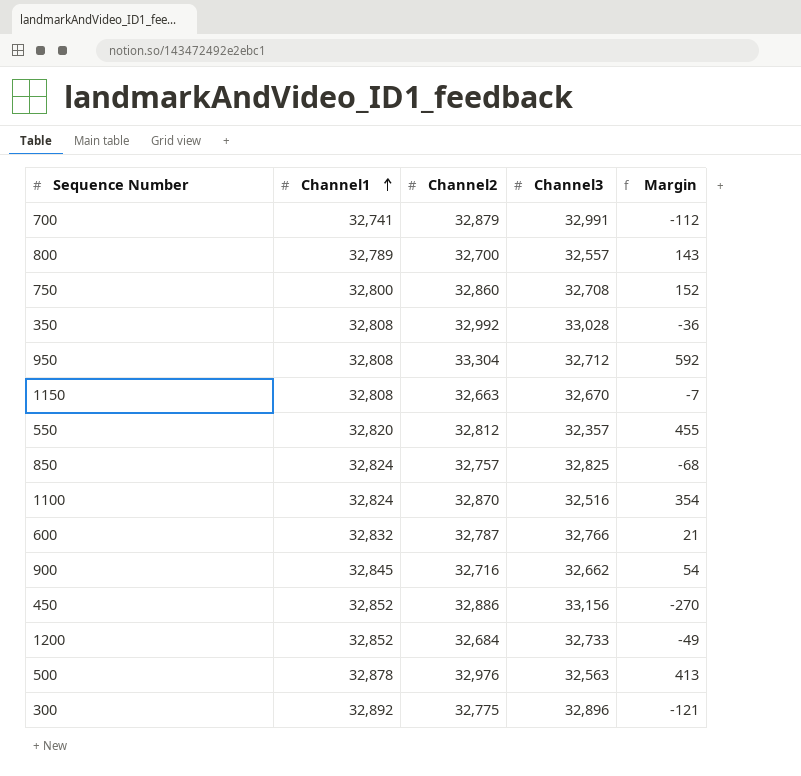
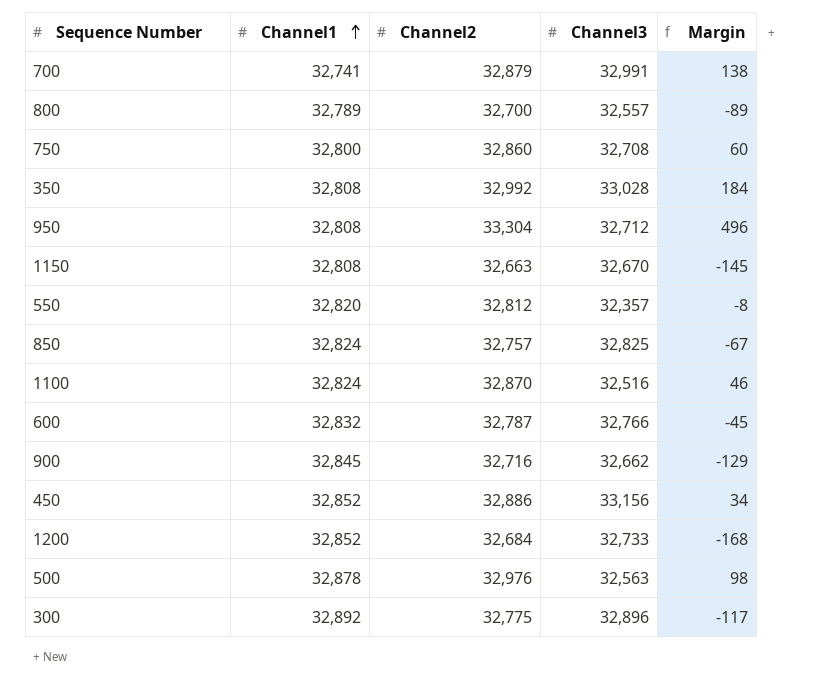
column Margin | formula: [Channel2] - [Channel3] -> [Channel2] - [Channel1]

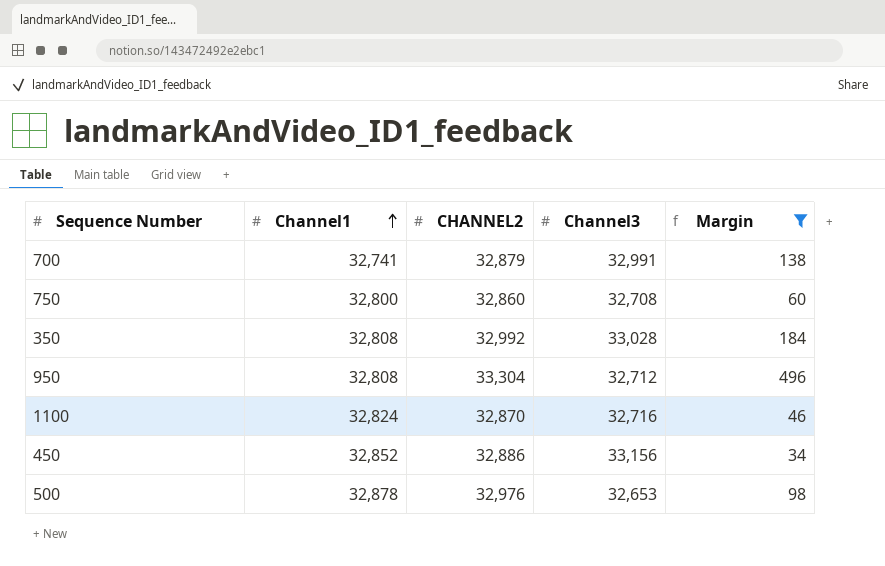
filter: none -> Margin >= 34
column name: Channel2 -> CHANNEL2
1100 | Channel3: 32,516 -> 32,716
500 | Channel3: 32,563 -> 32,653

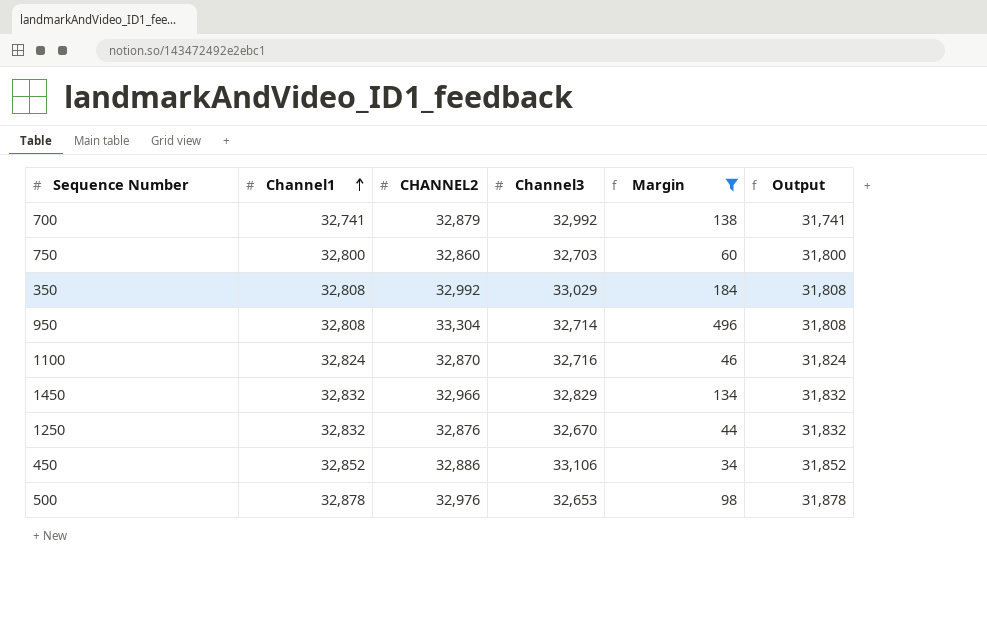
column Output | formula: none -> [Channel1] - 1000
700 | Channel3: 32,991 -> 32,992
750 | Channel3: 32,708 -> 32,703
350 | Channel3: 33,028 -> 33,029
950 | Channel3: 32,712 -> 32,714
row 1450: none -> 32,832 | 32,966 | 32,829 | 134 | 31,832
row 1250: none -> 32,832 | 32,876 | 32,670 | 44 | 31,832
450 | Channel3: 33,156 -> 33,106

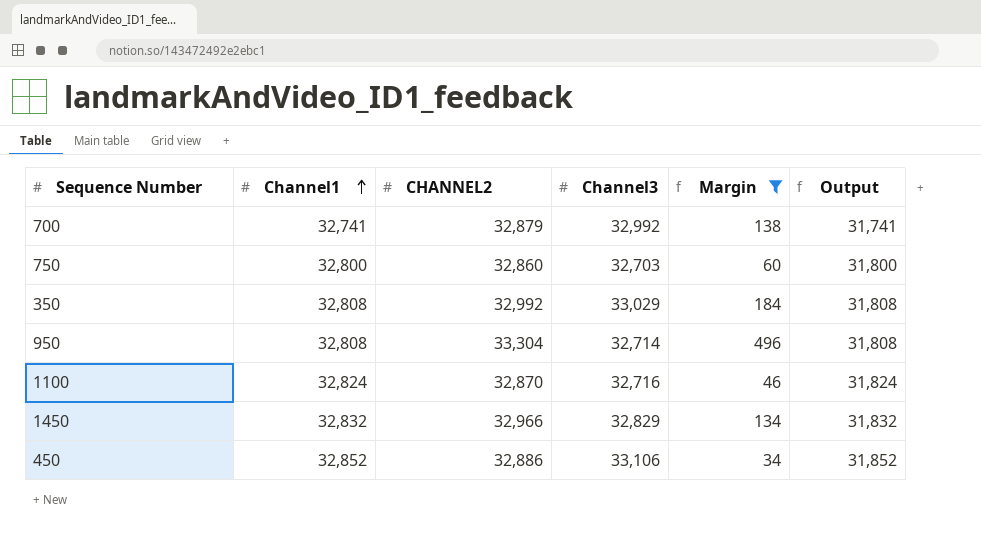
row 1250: 32,832 | 32,876 | 32,670 | 44 | 31,832 -> none
row 500: 32,878 | 32,976 | 32,653 | 98 | 31,878 -> none

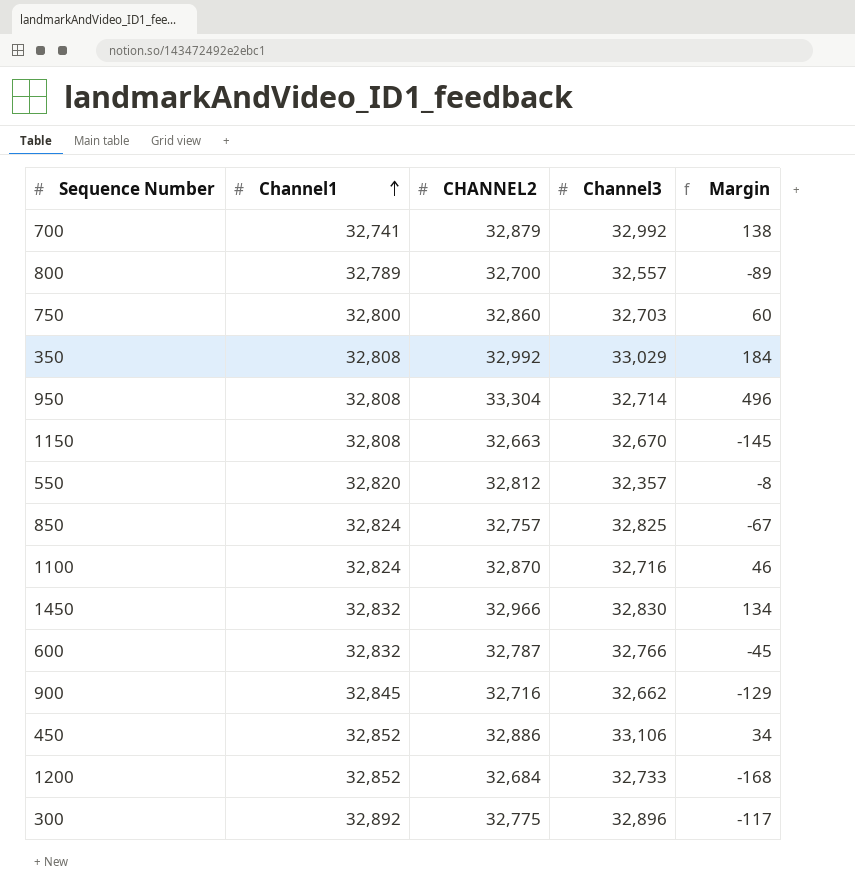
filter: Margin >= 34 -> none
column Output | formula: [Channel1] - 1000 -> none
1450 | Channel3: 32,829 -> 32,830

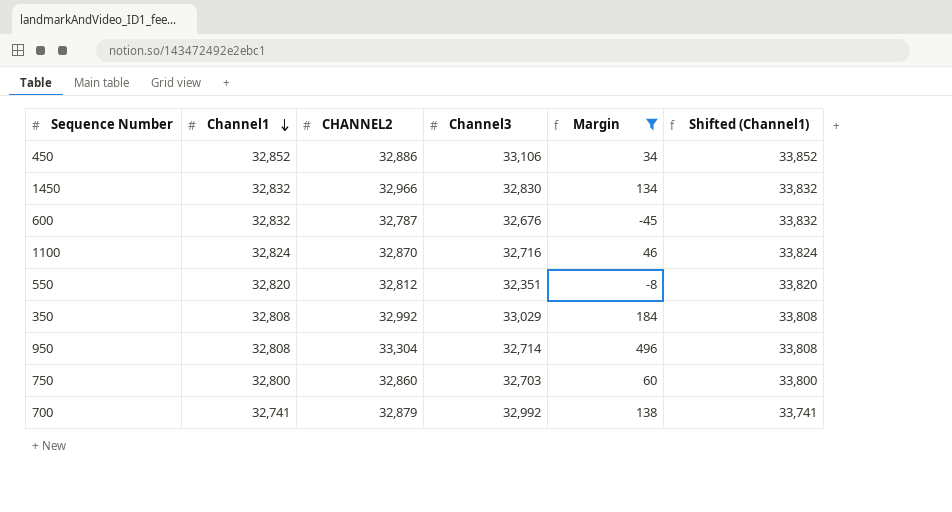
filter: none -> Margin >= -45
row order: Channel1 ascending -> Channel1 descending
column Shifted (Channel1) | formula: none -> [Channel1] + 1000
600 | Channel3: 32,766 -> 32,676
550 | Channel3: 32,357 -> 32,351

